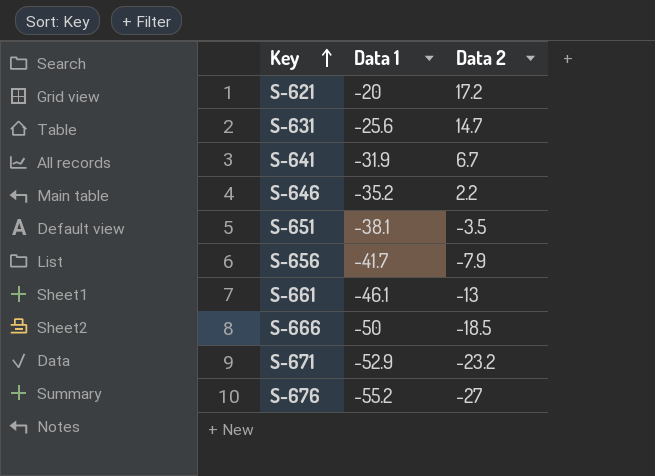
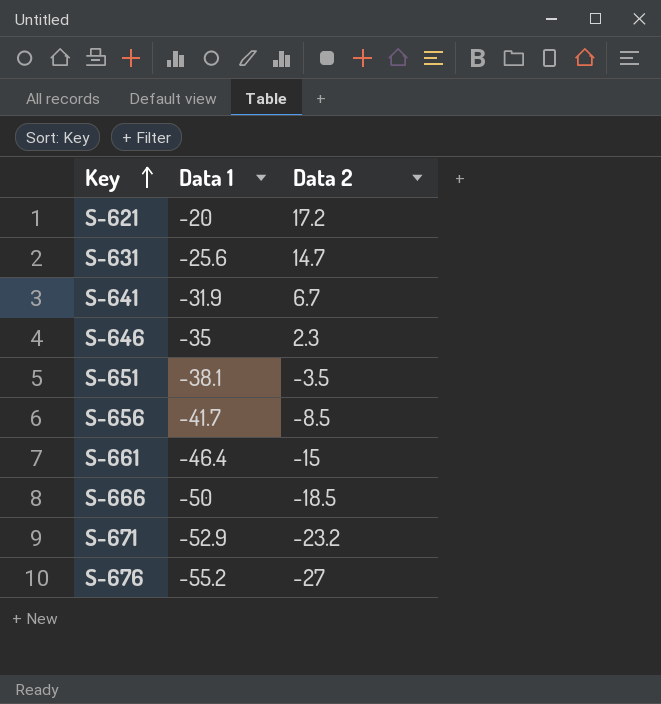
S-646 | Data 1: -35.2 -> -35
S-646 | Data 2: 2.2 -> 2.3
S-656 | Data 2: -7.9 -> -8.5
S-661 | Data 1: -46.1 -> -46.4
S-661 | Data 2: -13 -> -15

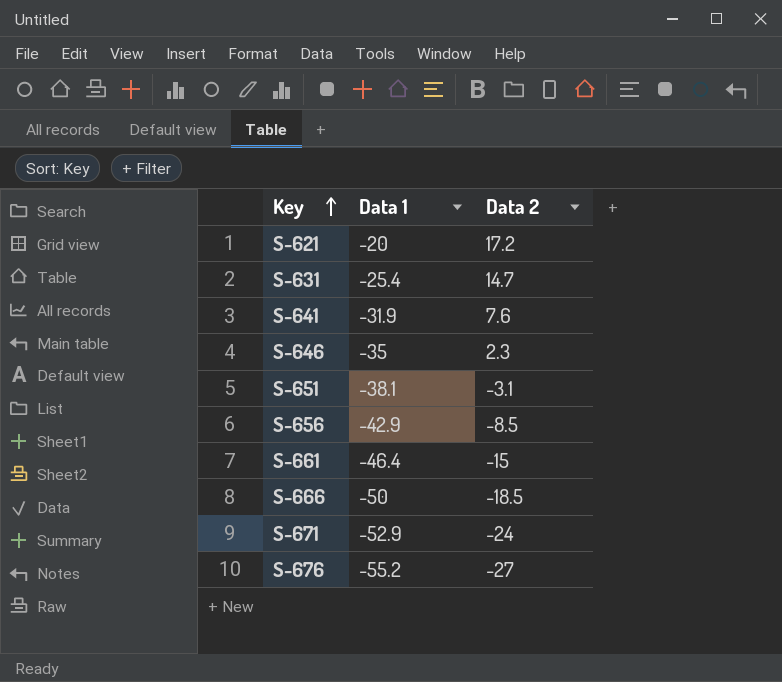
S-631 | Data 1: -25.6 -> -25.4
S-641 | Data 2: 6.7 -> 7.6
S-651 | Data 2: -3.5 -> -3.1
S-656 | Data 1: -41.7 -> -42.9
S-671 | Data 2: -23.2 -> -24

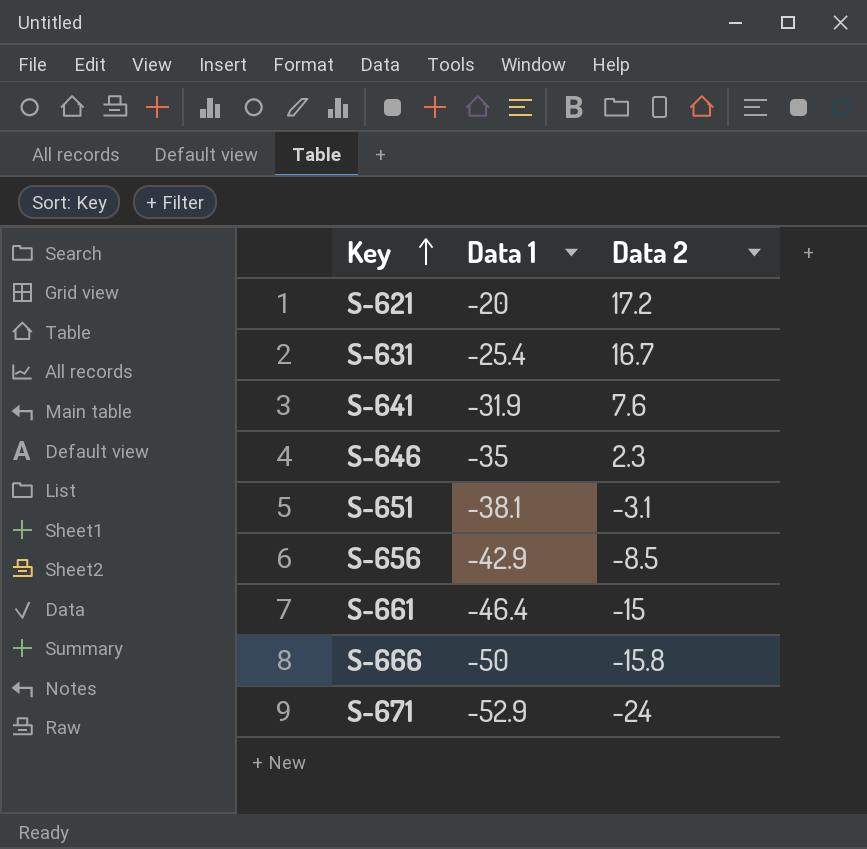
row S-676: -55.2 | -27 -> none
S-631 | Data 2: 14.7 -> 16.7
S-666 | Data 2: -18.5 -> -15.8

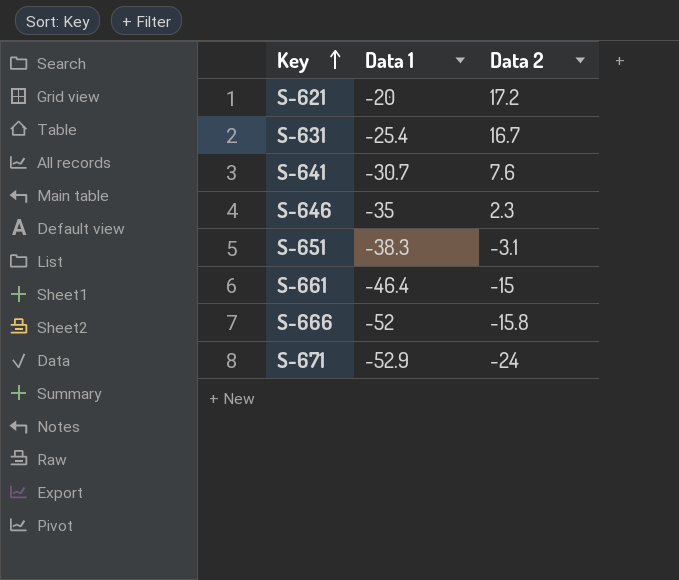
row S-656: -42.9 | -8.5 -> none
S-641 | Data 1: -31.9 -> -30.7
S-651 | Data 1: -38.1 -> -38.3
S-666 | Data 1: -50 -> -52

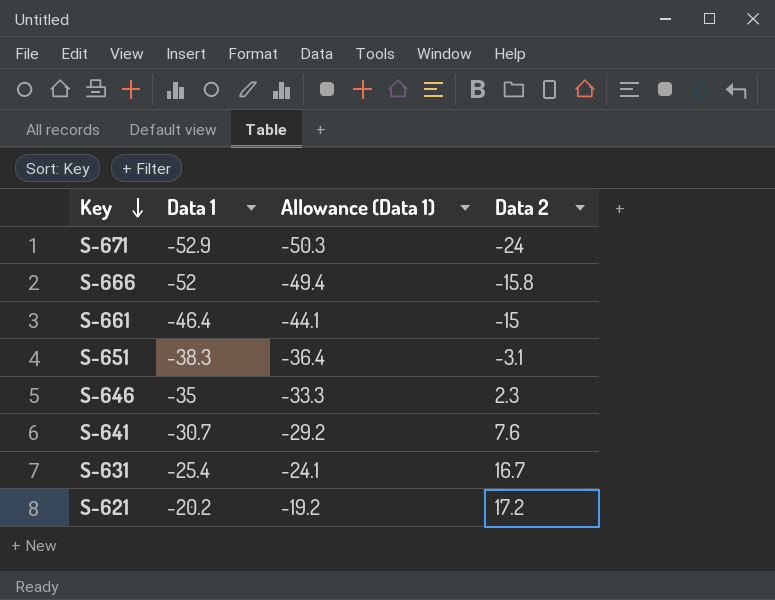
row order: Key ascending -> Key descending
column Allowance (Data 1) | formula: none -> [Data 1] * 0.95
S-621 | Data 1: -20 -> -20.2

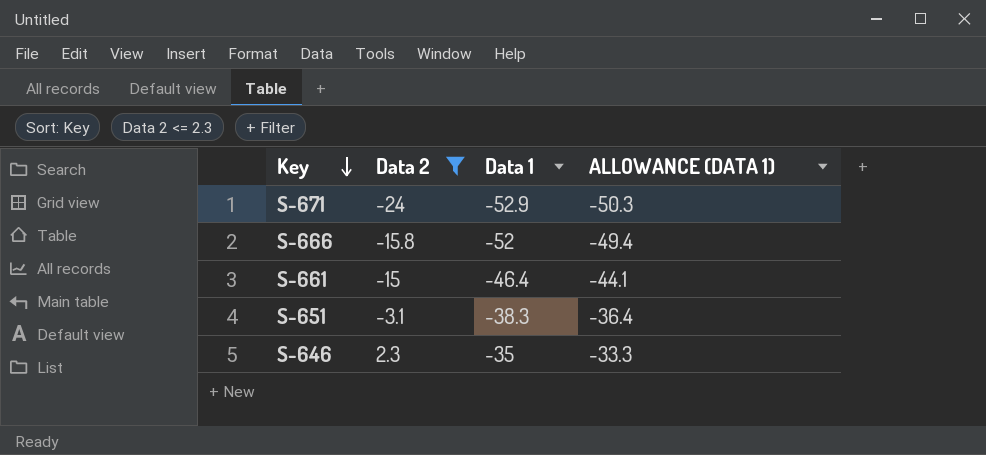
filter: none -> Data 2 <= 2.3
column Data 2 | position: 4 -> 2
column name: Allowance (Data 1) -> ALLOWANCE (DATA 1)

